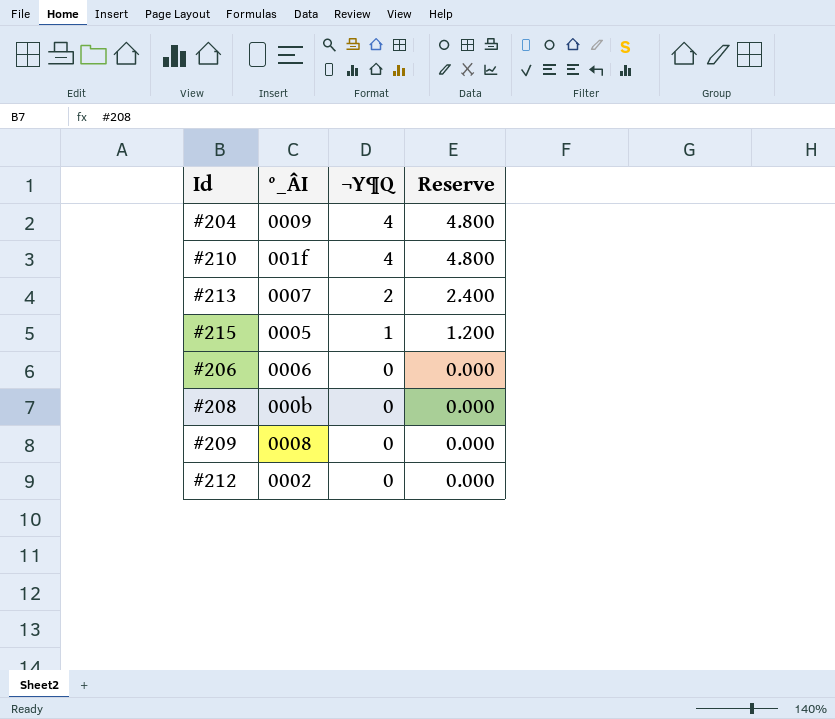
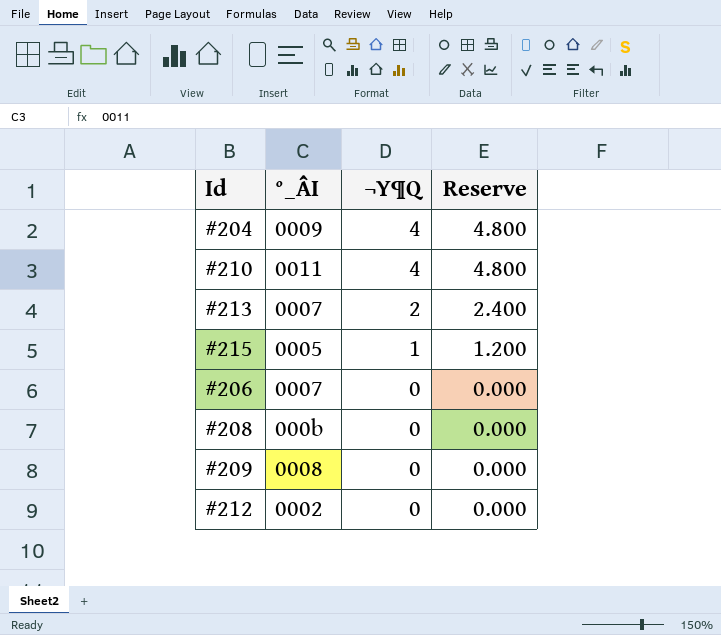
#210 | °_ÂI: 001f -> 0011
#206 | °_ÂI: 0006 -> 0007

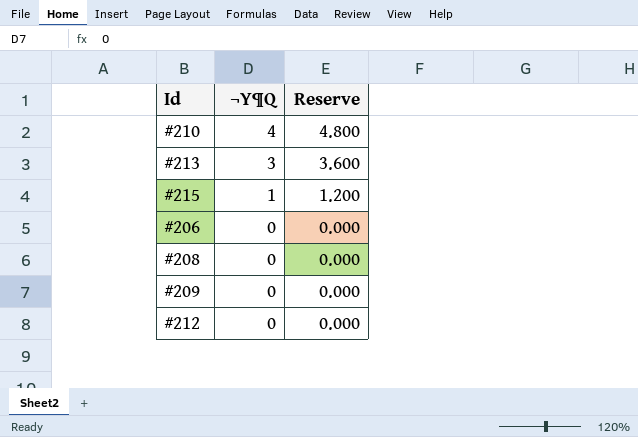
column °_ÂI | position: 2 -> none
row #204: 0009 | 4 | 4.800 -> none
#213 | ¬Y¶Q: 2 -> 3
#213 | Reserve: 2.400 -> 3.600

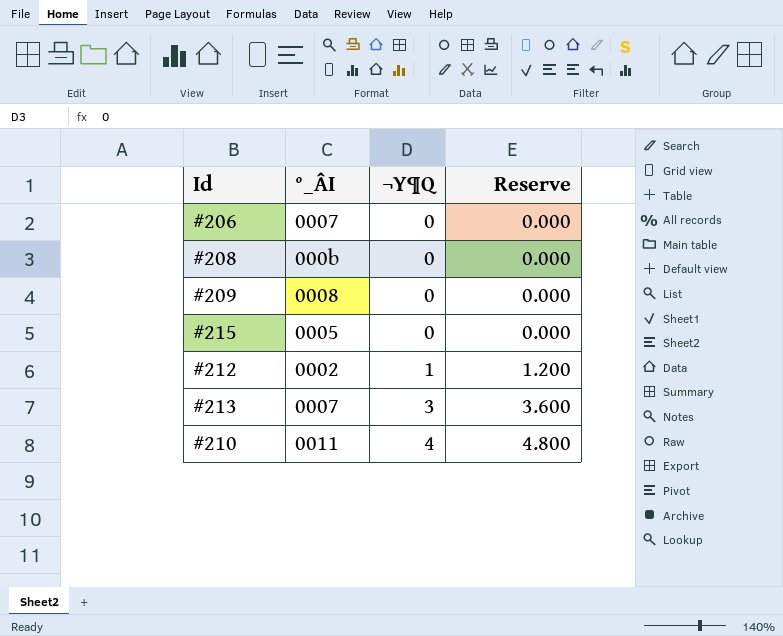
row order: ¬Y¶Q descending -> ¬Y¶Q ascending
column °_ÂI | position: none -> 2
#215 | ¬Y¶Q: 1 -> 0
#215 | Reserve: 1.200 -> 0.000
#212 | ¬Y¶Q: 0 -> 1
#212 | Reserve: 0.000 -> 1.200

